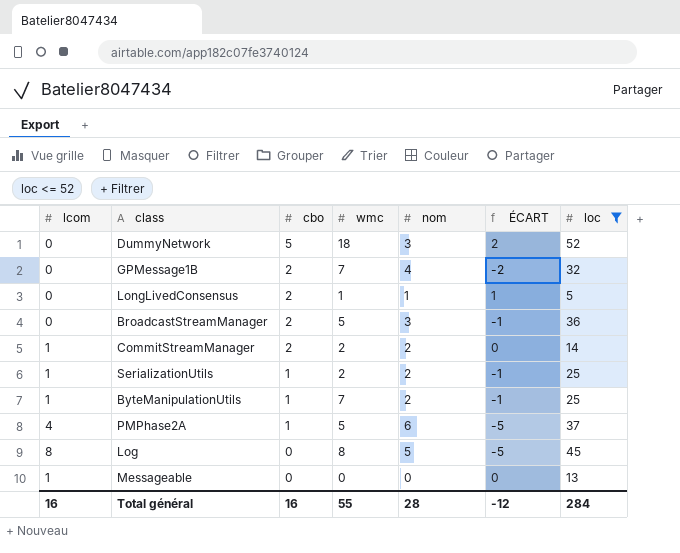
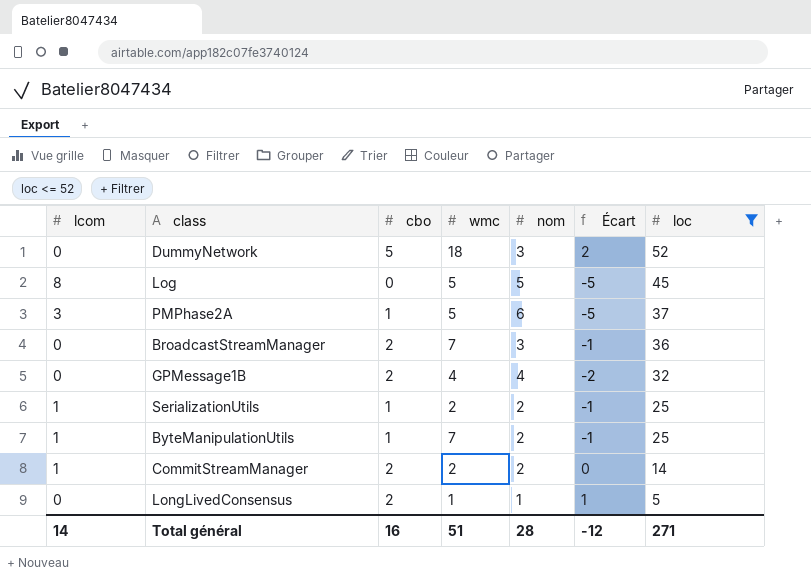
row order: cbo descending -> loc descending
column name: ÉCART -> Écart
row Messageable: 1 | 0 | 0 | 0 | 0 | 13 -> none
Log | wmc: 8 -> 5
PMPhase2A | lcom: 4 -> 3
BroadcastStreamManager | wmc: 5 -> 7
GPMessage1B | wmc: 7 -> 4
Total général | lcom: 16 -> 14
Total général | wmc: 55 -> 51
Total général | loc: 284 -> 271

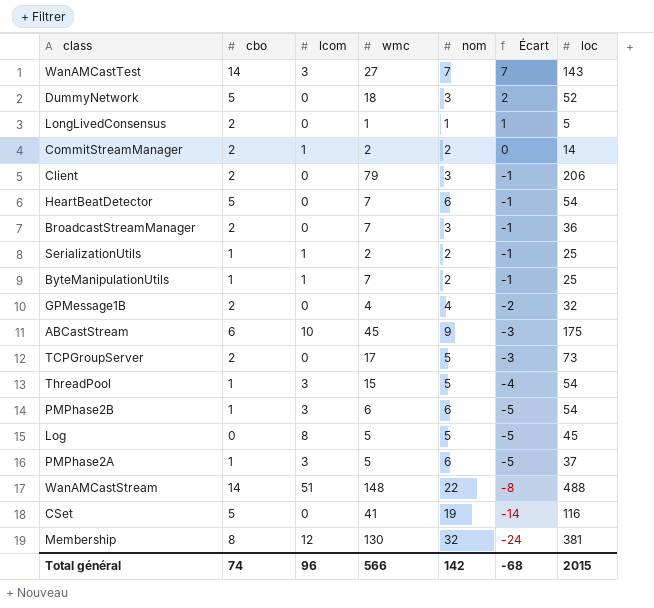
filter: loc <= 52 -> none
row order: loc descending -> Écart descending
column lcom | position: 1 -> 3
Total général | cbo: 16 -> 74
Total général | lcom: 14 -> 96
Total général | wmc: 51 -> 566
Total général | nom: 28 -> 142
Total général | Écart: -12 -> -68
Total général | loc: 271 -> 2015

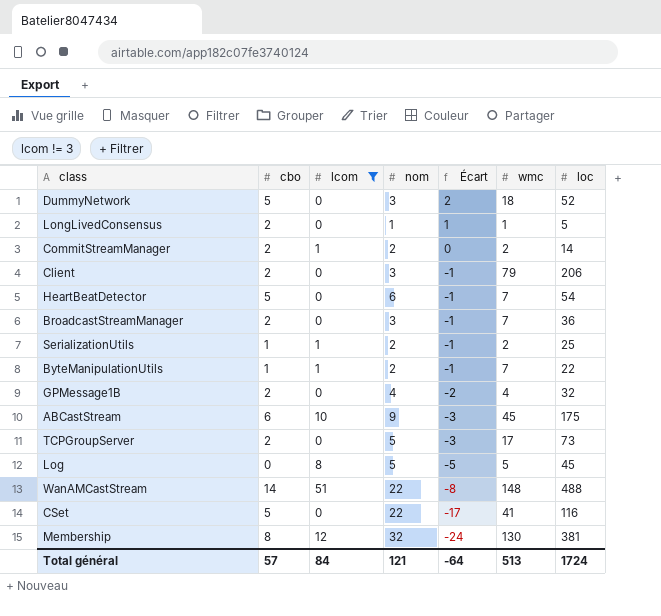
filter: none -> lcom != 3
column wmc | position: 4 -> 6
ByteManipulationUtils | loc: 25 -> 22
CSet | nom: 19 -> 22
CSet | Écart: -14 -> -17
Total général | cbo: 74 -> 57
Total général | lcom: 96 -> 84
Total général | nom: 142 -> 121
Total général | Écart: -68 -> -64
Total général | wmc: 566 -> 513
Total général | loc: 2015 -> 1724

